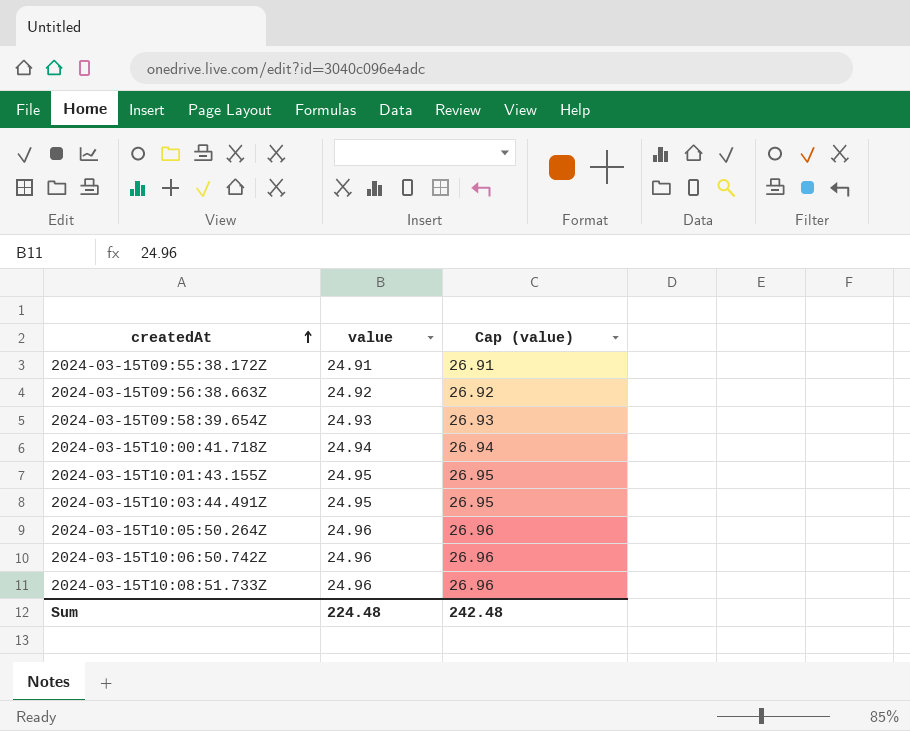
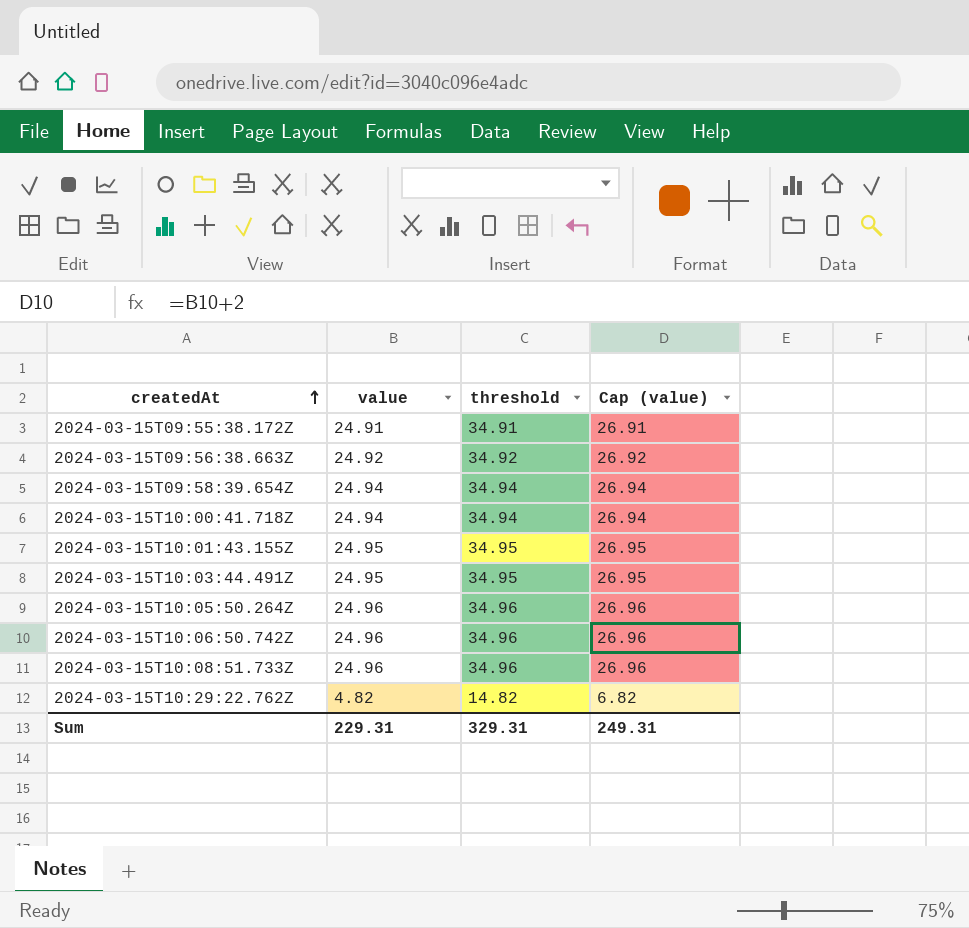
column threshold | formula: none -> [value] + 10
2024-03-15T09:58:39.654Z | value: 24.93 -> 24.94
2024-03-15T09:58:39.654Z | Cap (value): 26.93 -> 26.94
row 2024-03-15T10:29:22.762Z: none -> 4.82 | 14.82 | 6.82
Sum | value: 224.48 -> 229.31
Sum | Cap (value): 242.48 -> 249.31

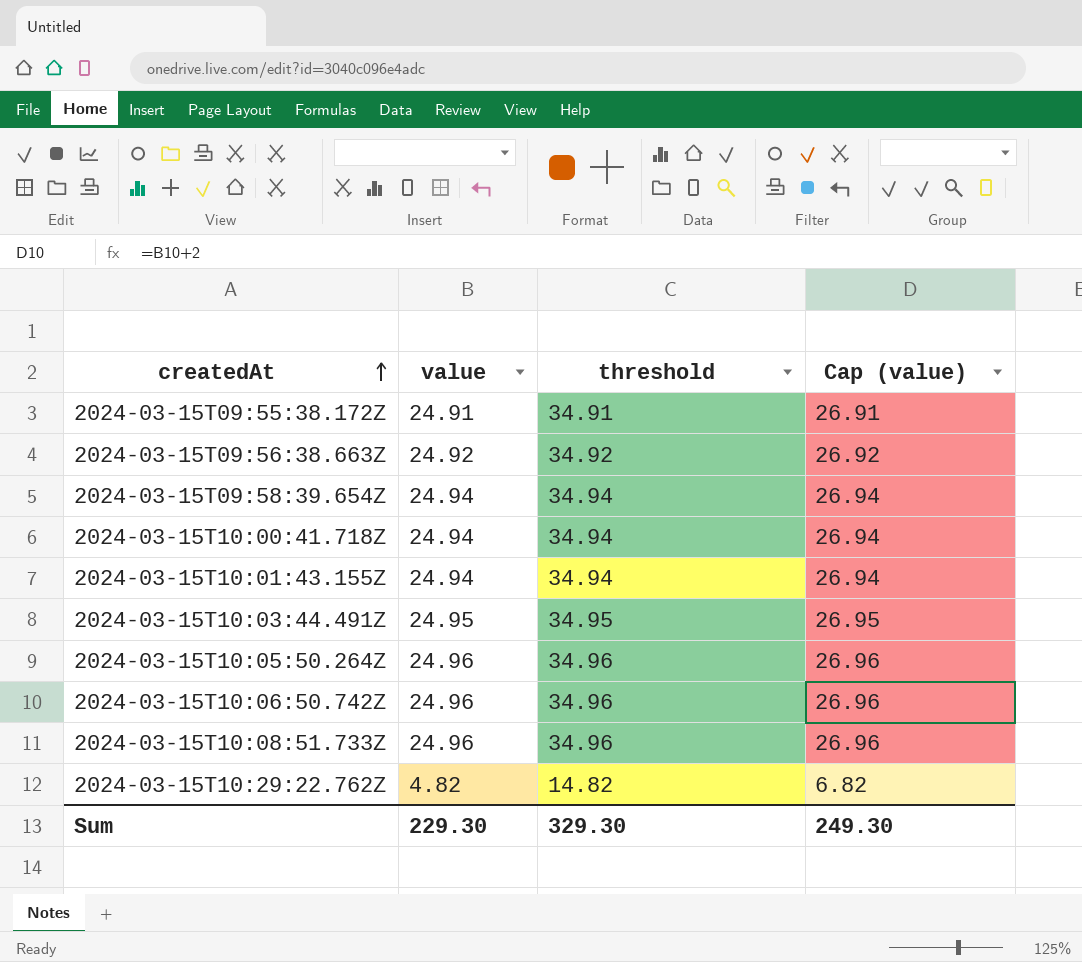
2024-03-15T10:01:43.155Z | value: 24.95 -> 24.94
2024-03-15T10:01:43.155Z | threshold: 34.95 -> 34.94
2024-03-15T10:01:43.155Z | Cap (value): 26.95 -> 26.94
Sum | value: 229.31 -> 229.30
Sum | threshold: 329.31 -> 329.30
Sum | Cap (value): 249.31 -> 249.30

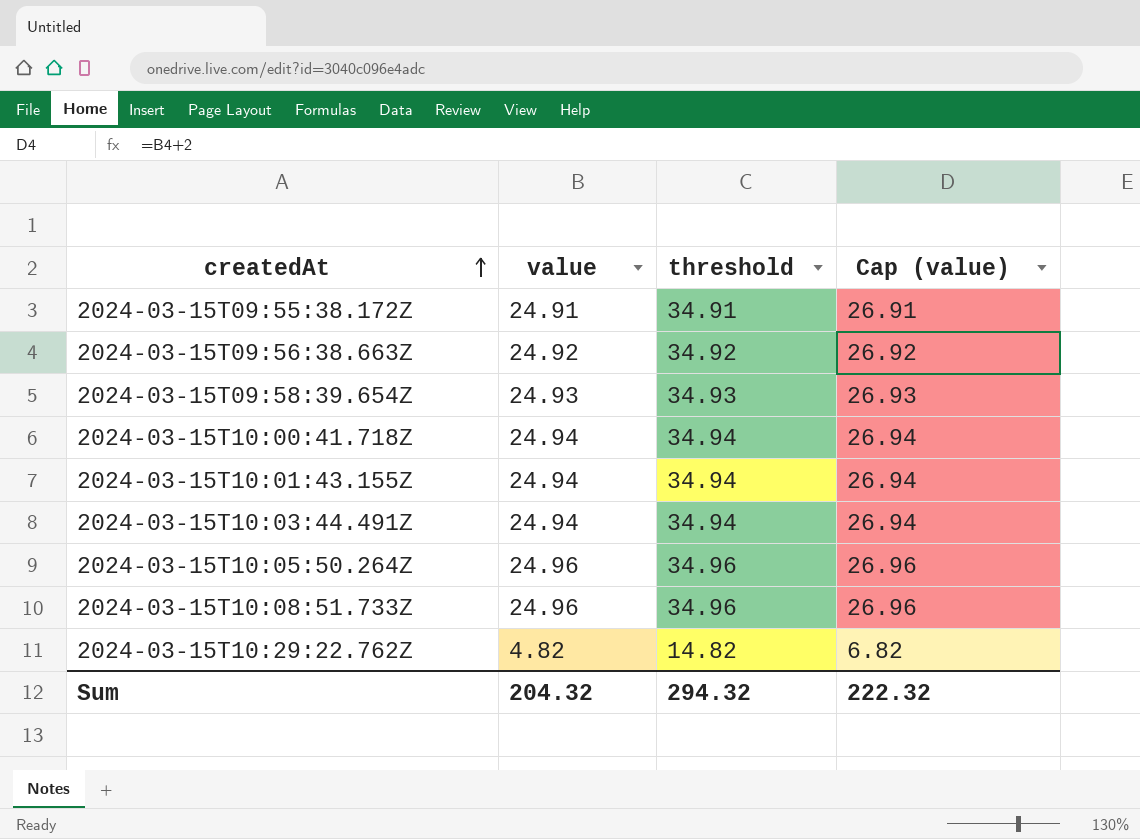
row 2024-03-15T10:06:50.742Z: 24.96 | 34.96 | 26.96 -> none
2024-03-15T09:58:39.654Z | value: 24.94 -> 24.93
2024-03-15T09:58:39.654Z | threshold: 34.94 -> 34.93
2024-03-15T09:58:39.654Z | Cap (value): 26.94 -> 26.93
2024-03-15T10:03:44.491Z | value: 24.95 -> 24.94
2024-03-15T10:03:44.491Z | threshold: 34.95 -> 34.94
2024-03-15T10:03:44.491Z | Cap (value): 26.95 -> 26.94
Sum | value: 229.30 -> 204.32
Sum | threshold: 329.30 -> 294.32
Sum | Cap (value): 249.30 -> 222.32

